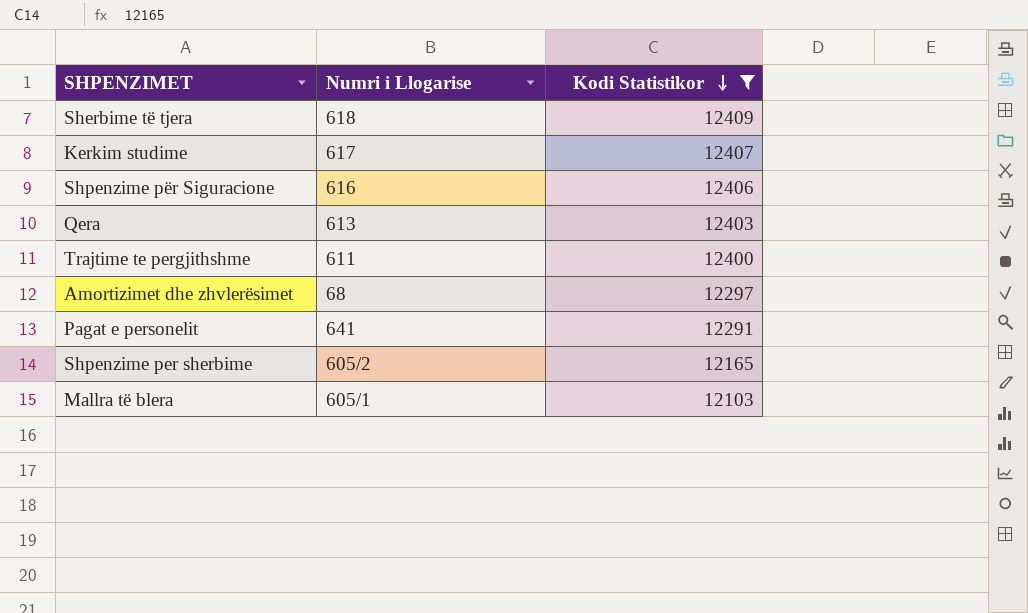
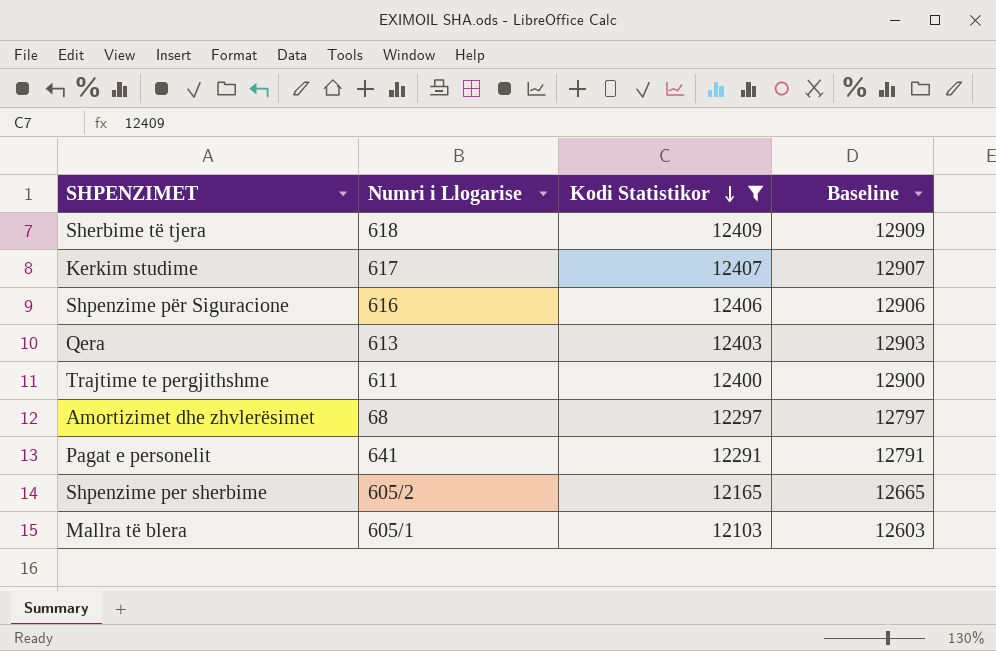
column Baseline | formula: none -> [Kodi Statistikor] + 500

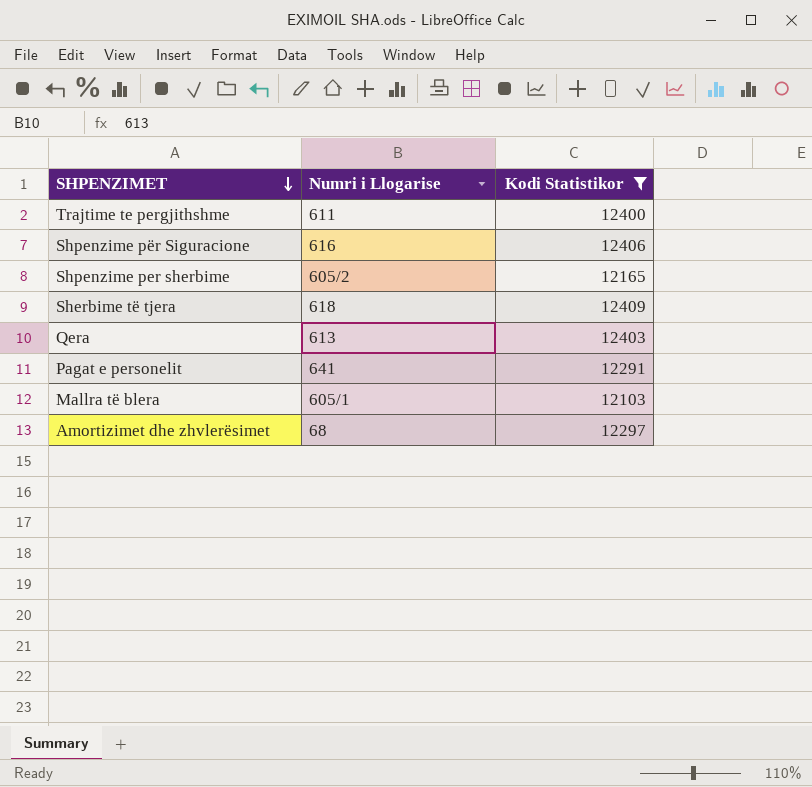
row order: Kodi Statistikor descending -> SHPENZIMET descending
column Baseline | formula: [Kodi Statistikor] + 500 -> none
row Kerkim studime: 617 | 12407 | 12907 -> none

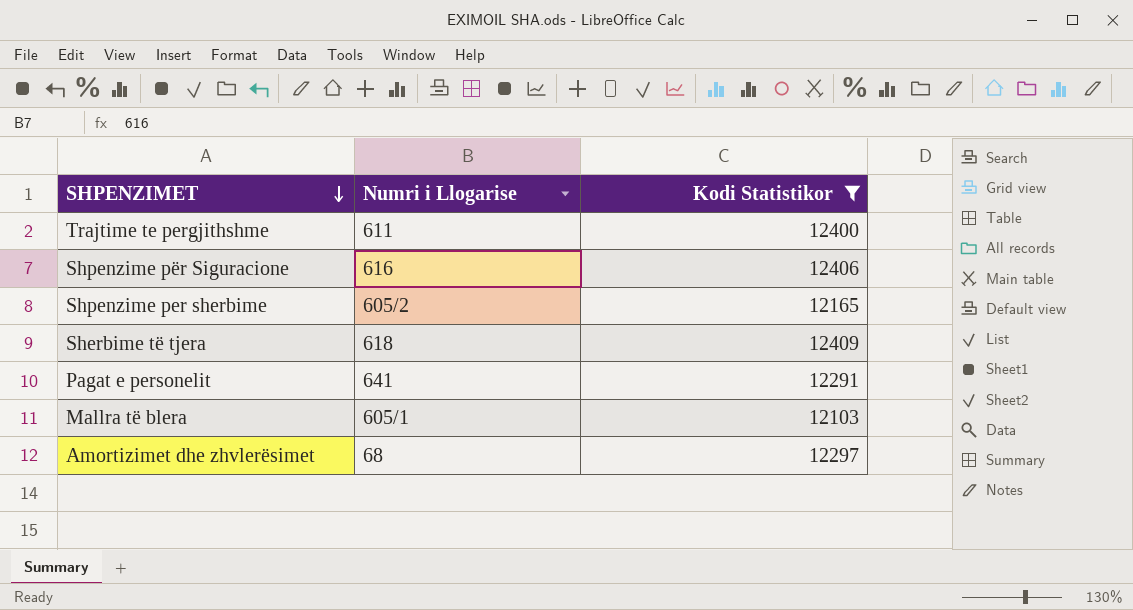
row Qera: 613 | 12403 -> none

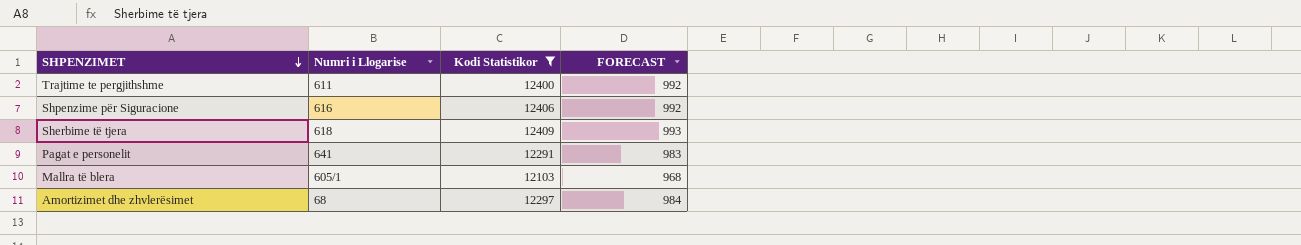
column FORECAST | formula: none -> [Kodi Statistikor] * 0.08
row Shpenzime per sherbime: 605/2 | 12165 -> none

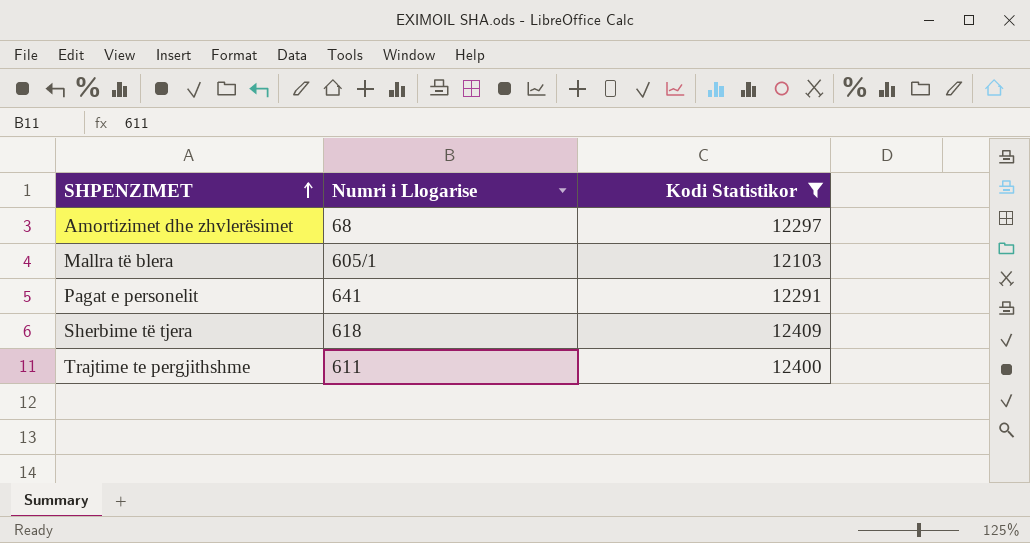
row order: SHPENZIMET descending -> SHPENZIMET ascending
column FORECAST | formula: [Kodi Statistikor] * 0.08 -> none
row Shpenzime për Siguracione: 616 | 12406 | 992 -> none

